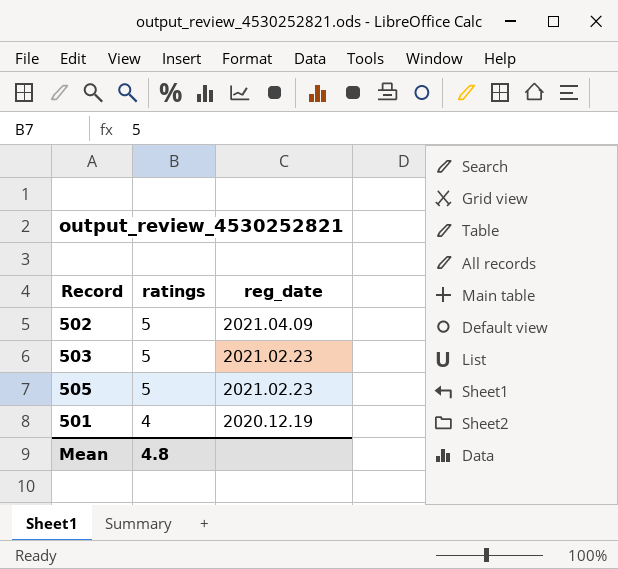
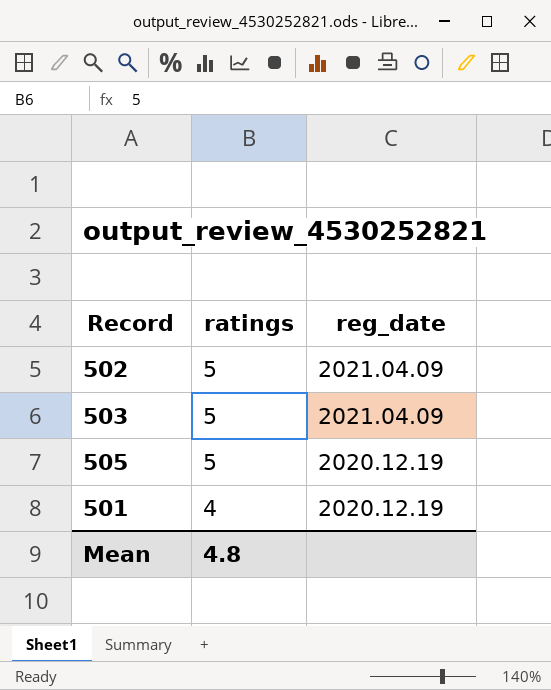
503 | reg_date: 2021.02.23 -> 2021.04.09
505 | reg_date: 2021.02.23 -> 2020.12.19

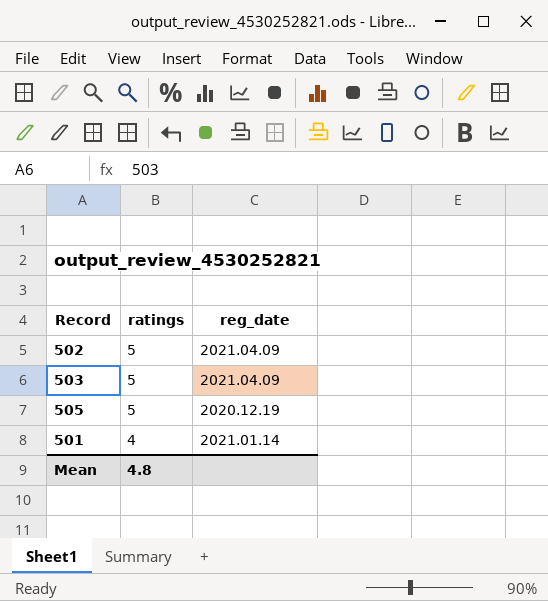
501 | reg_date: 2020.12.19 -> 2021.01.14

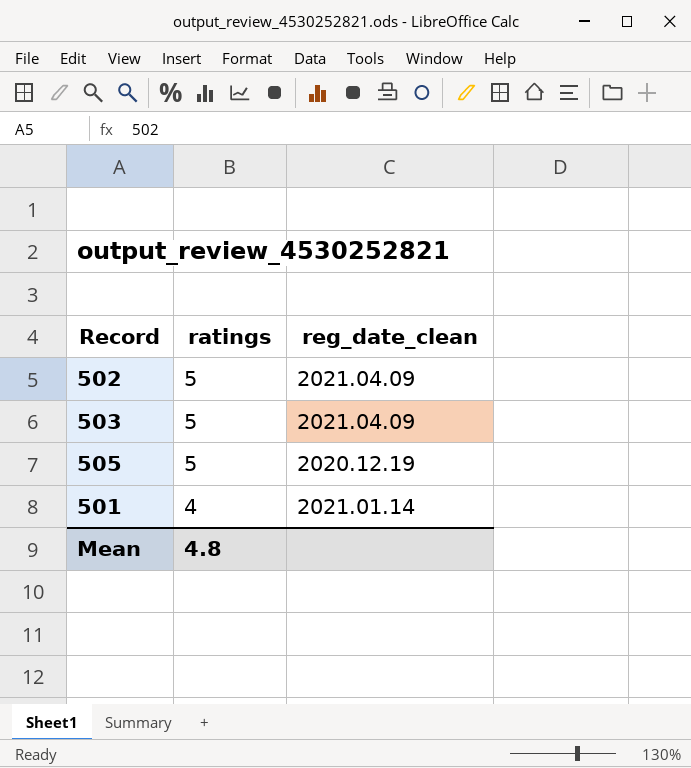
column name: reg_date -> reg_date_clean

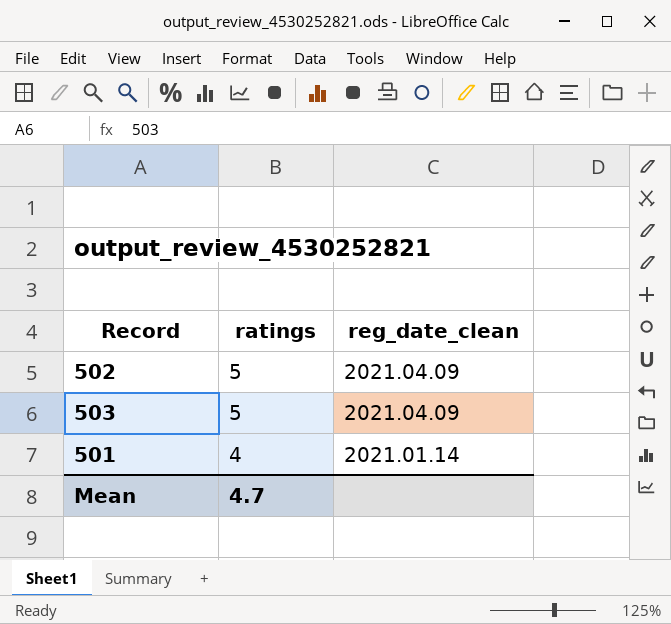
row 505: 5 | 2020.12.19 -> none
Mean | ratings: 4.8 -> 4.7

